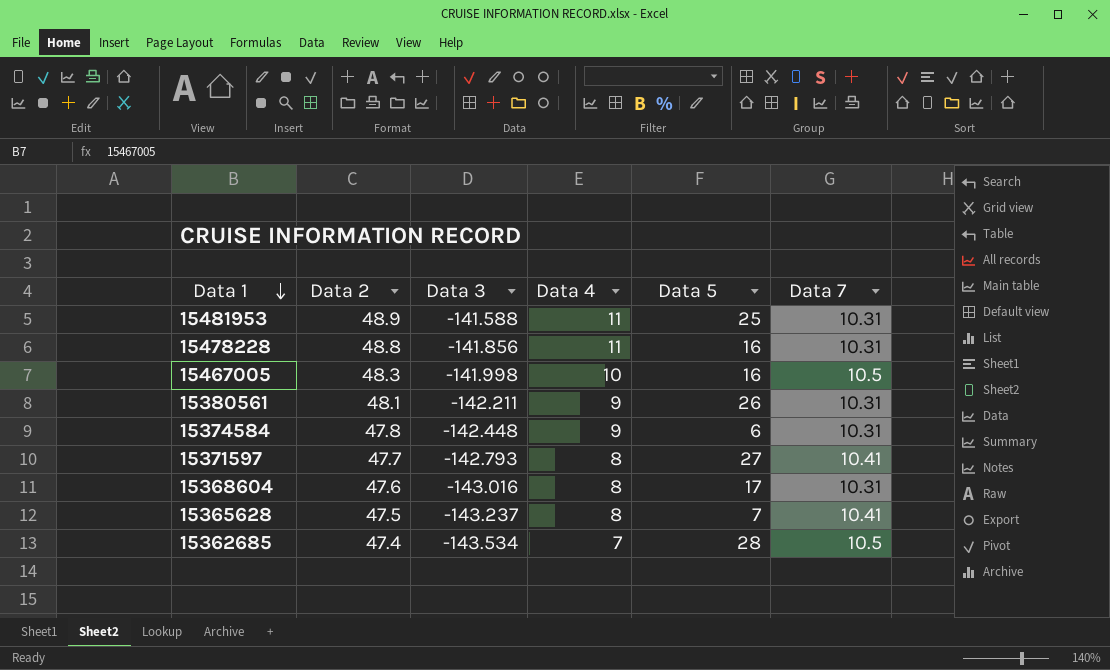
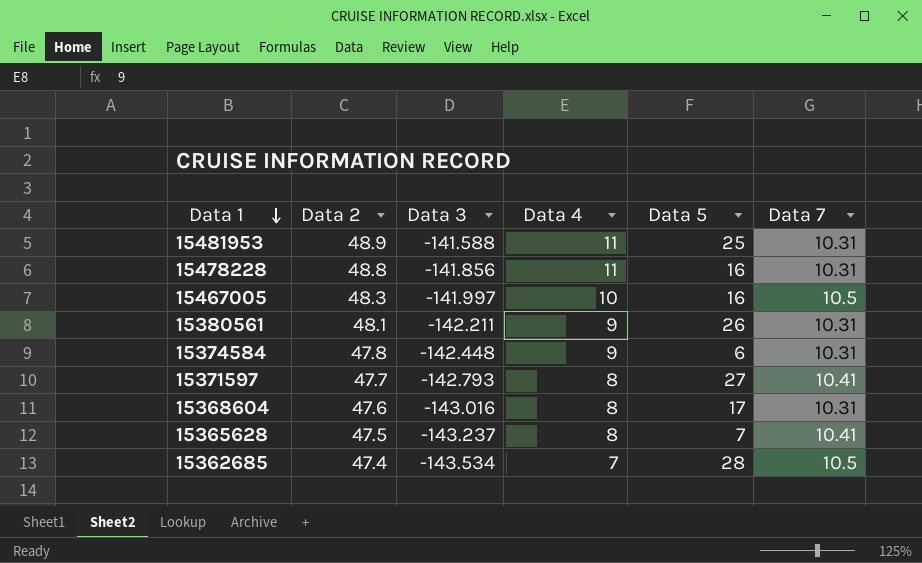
15467005 | Data 3: -141.998 -> -141.997

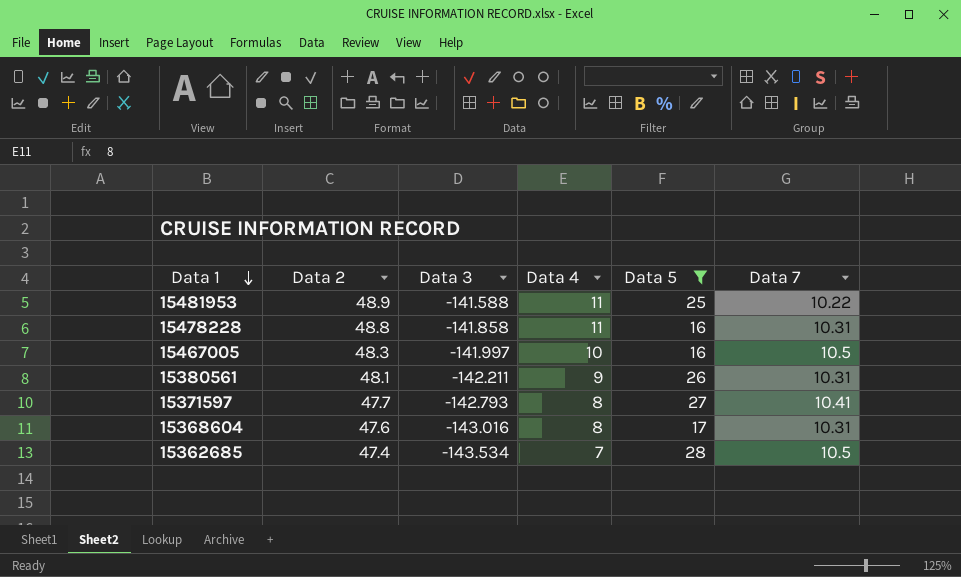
filter: none -> Data 5 >= 16
15481953 | Data 7: 10.31 -> 10.22
15478228 | Data 3: -141.856 -> -141.858

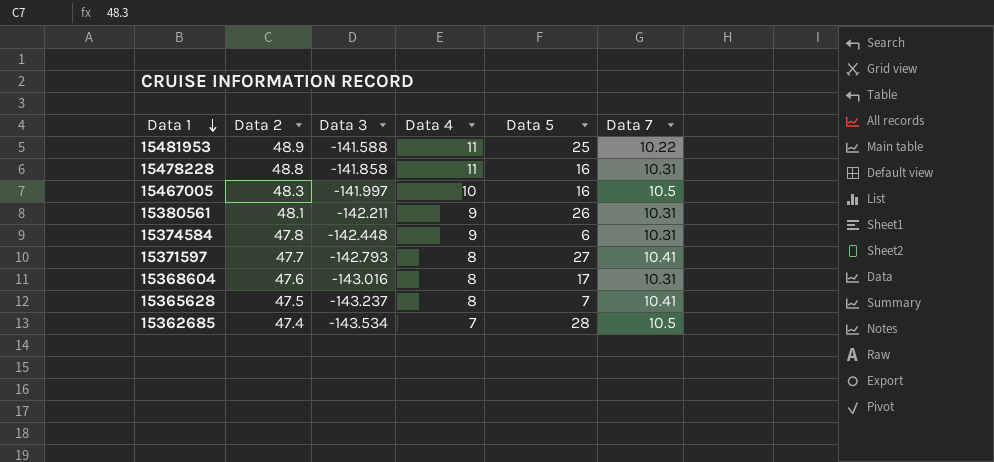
filter: Data 5 >= 16 -> none

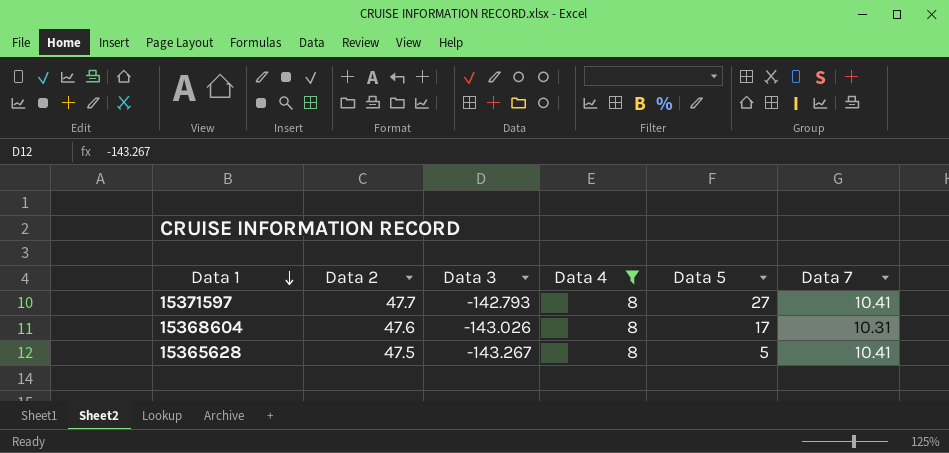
filter: none -> Data 4 = 8
15368604 | Data 3: -143.016 -> -143.026
15365628 | Data 3: -143.237 -> -143.267
15365628 | Data 5: 7 -> 5

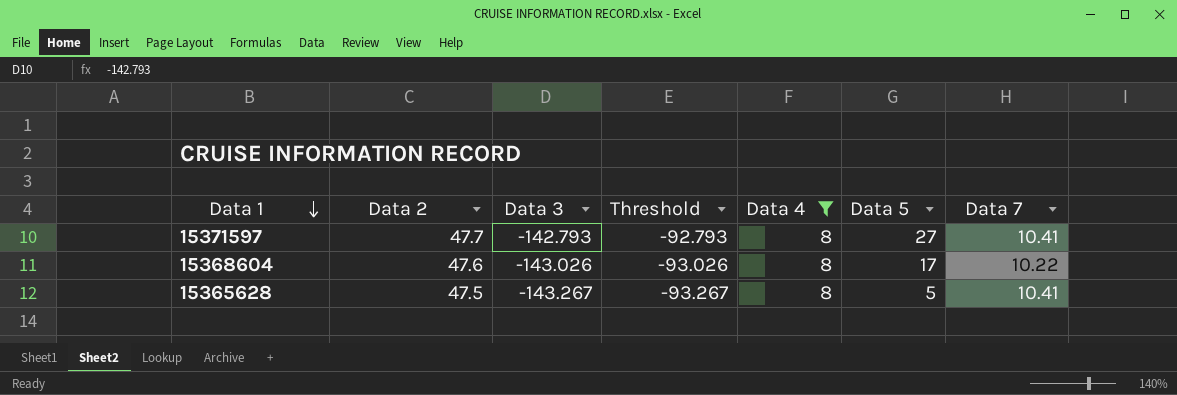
column Threshold | formula: none -> [Data 3] + 50
15368604 | Data 7: 10.31 -> 10.22

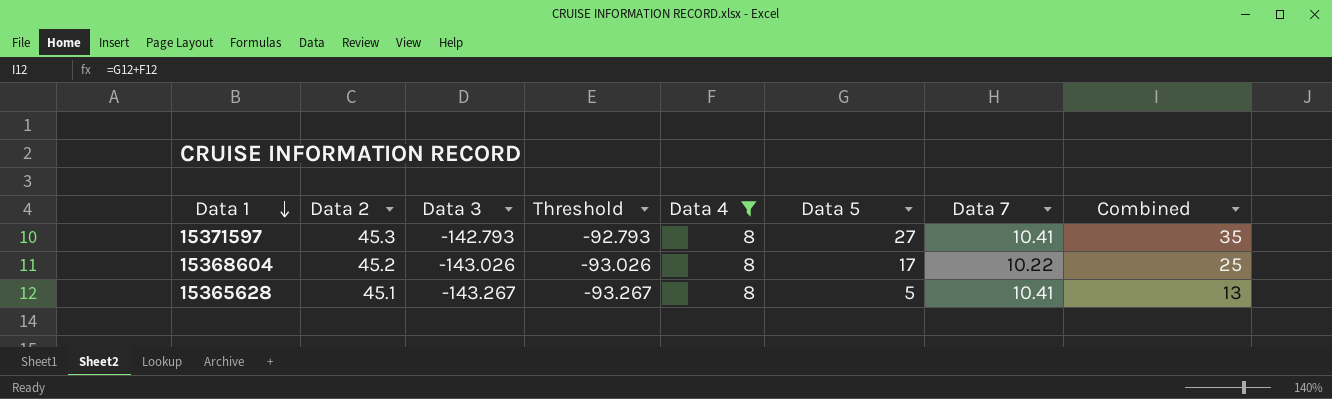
column Combined | formula: none -> [Data 4] + [Data 5]
15371597 | Data 2: 47.7 -> 45.3
15368604 | Data 2: 47.6 -> 45.2
15365628 | Data 2: 47.5 -> 45.1

